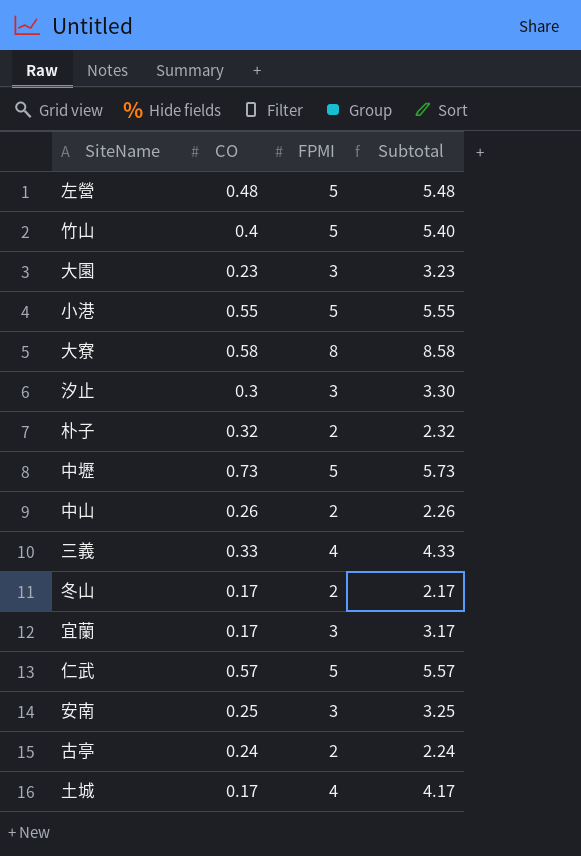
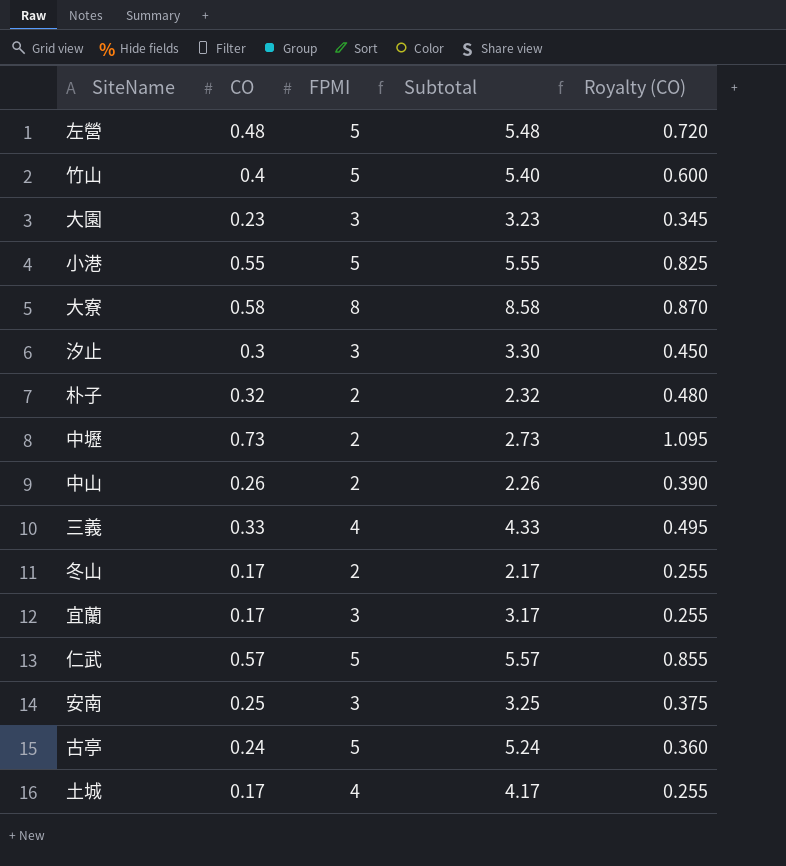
column Royalty (CO) | formula: none -> [CO] * 1.5
中壢 | FPMI: 5 -> 2
中壢 | Subtotal: 5.73 -> 2.73
古亭 | FPMI: 2 -> 5
古亭 | Subtotal: 2.24 -> 5.24

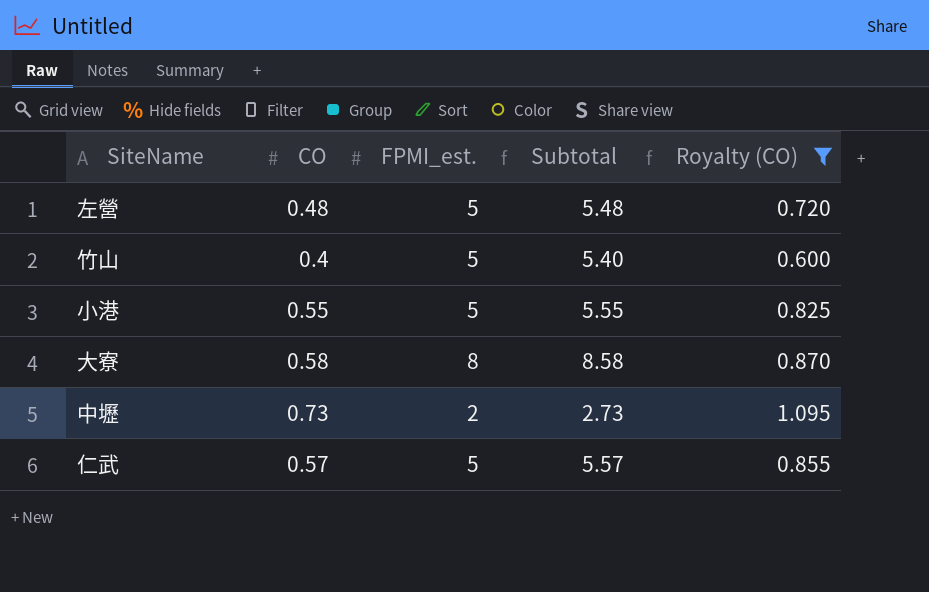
filter: none -> Royalty (CO) >= 0.600
column name: FPMI -> FPMI_est.

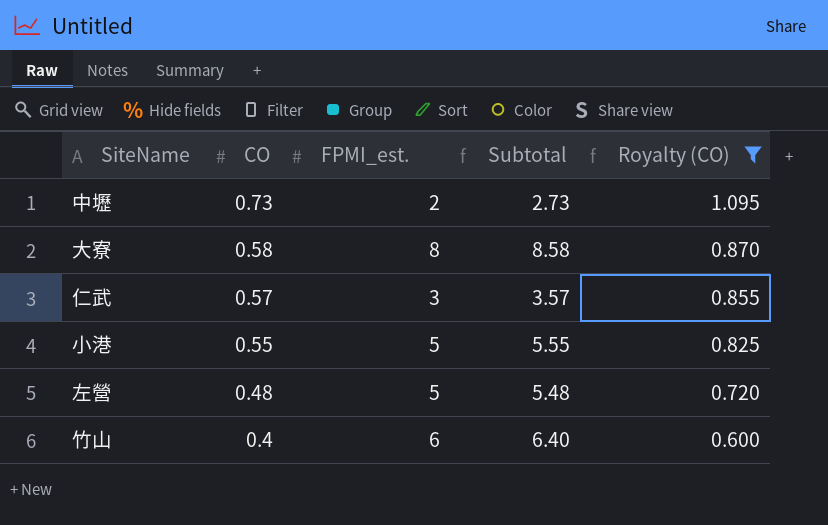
row order: none -> CO descending
仁武 | FPMI_est.: 5 -> 3
仁武 | Subtotal: 5.57 -> 3.57
竹山 | FPMI_est.: 5 -> 6
竹山 | Subtotal: 5.40 -> 6.40

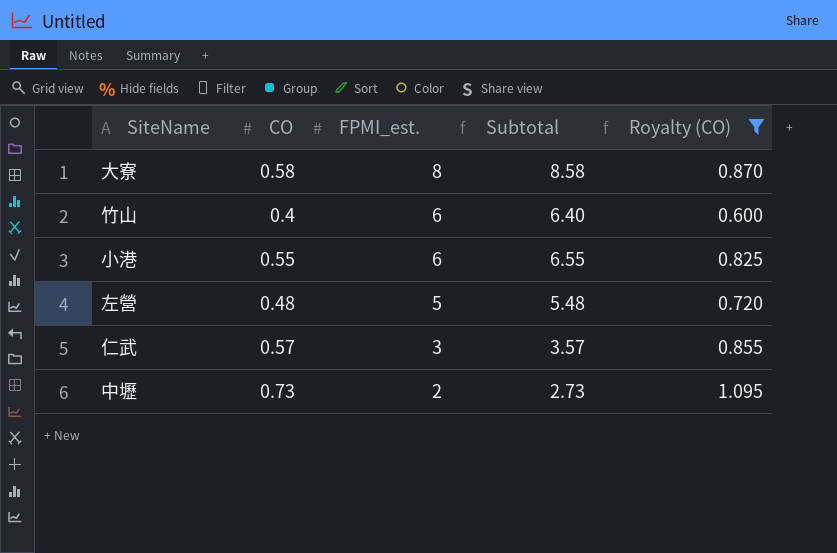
row order: CO descending -> FPMI_est. descending
小港 | FPMI_est.: 5 -> 6
小港 | Subtotal: 5.55 -> 6.55

